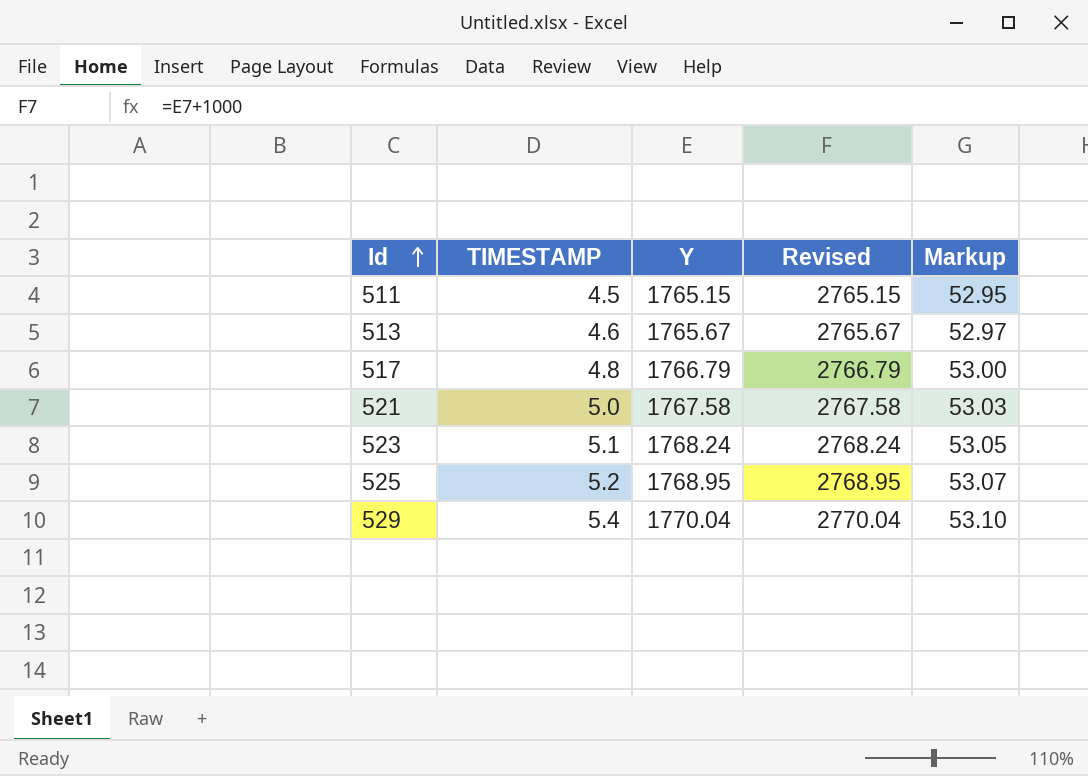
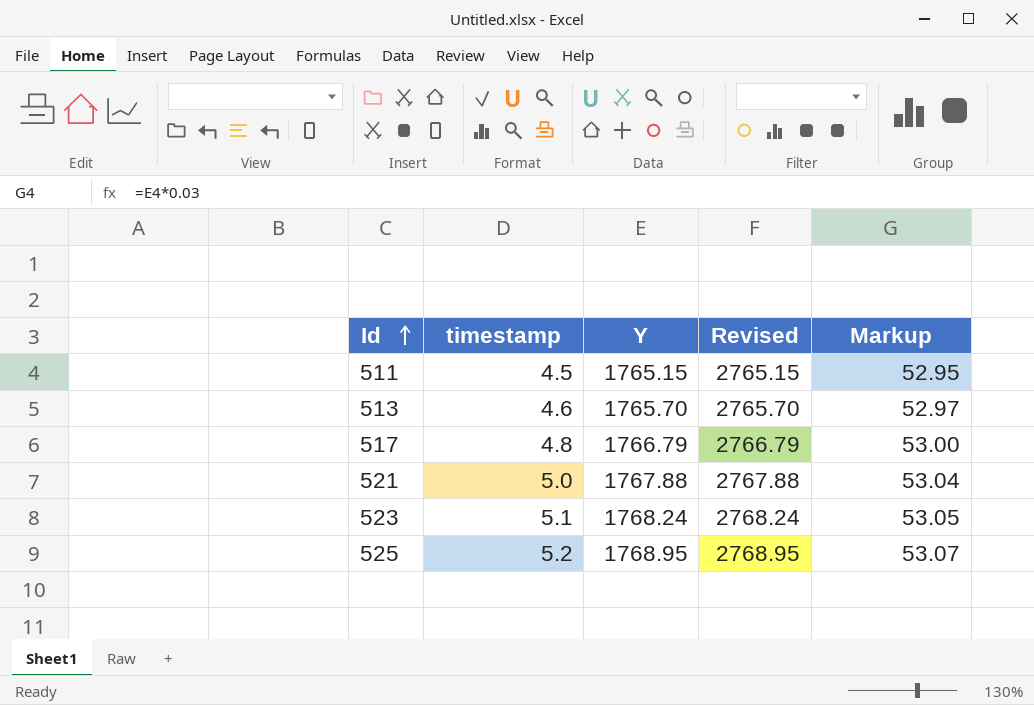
column name: TIMESTAMP -> timestamp
row 529: 5.4 | 1770.04 | 2770.04 | 53.10 -> none
513 | Y: 1765.67 -> 1765.70
513 | Revised: 2765.67 -> 2765.70
521 | Y: 1767.58 -> 1767.88
521 | Revised: 2767.58 -> 2767.88
521 | Markup: 53.03 -> 53.04

